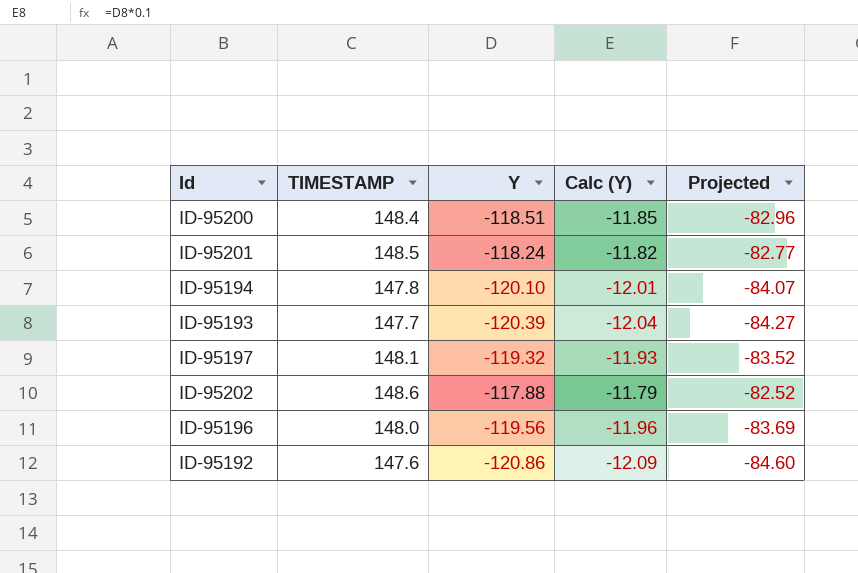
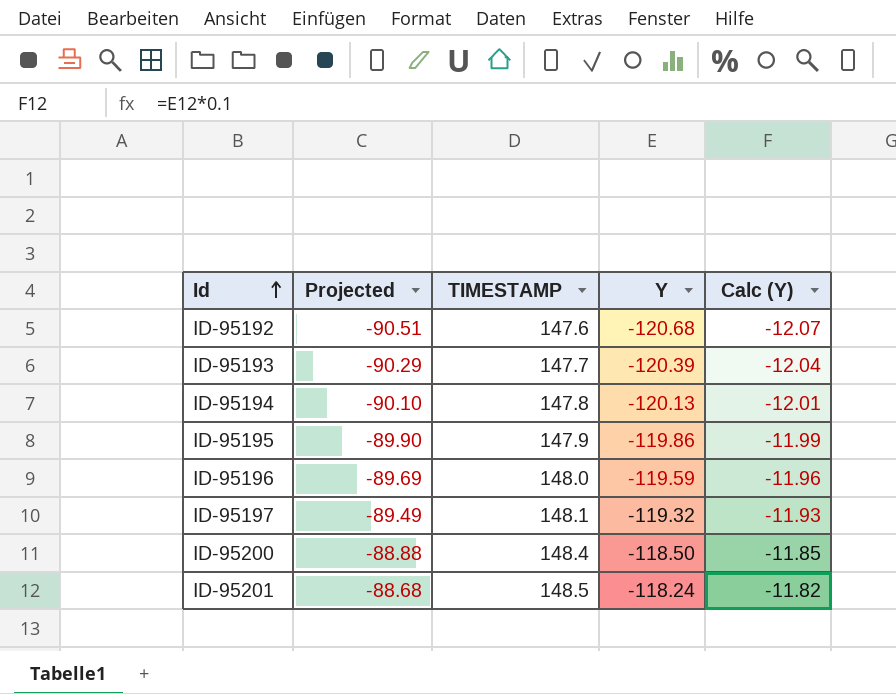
row order: none -> Id ascending
column Projected | formula: [Y] * 0.7 -> [Y] * 0.75
column Projected | position: 5 -> 2
row ID-95202: 148.6 | -117.88 | -11.79 | -82.52 -> none
ID-95192 | Y: -120.86 -> -120.68
ID-95192 | Calc (Y): -12.09 -> -12.07
ID-95194 | Y: -120.10 -> -120.13
row ID-95195: none -> -89.90 | 147.9 | -119.86 | -11.99
ID-95196 | Y: -119.56 -> -119.59
ID-95200 | Y: -118.51 -> -118.50

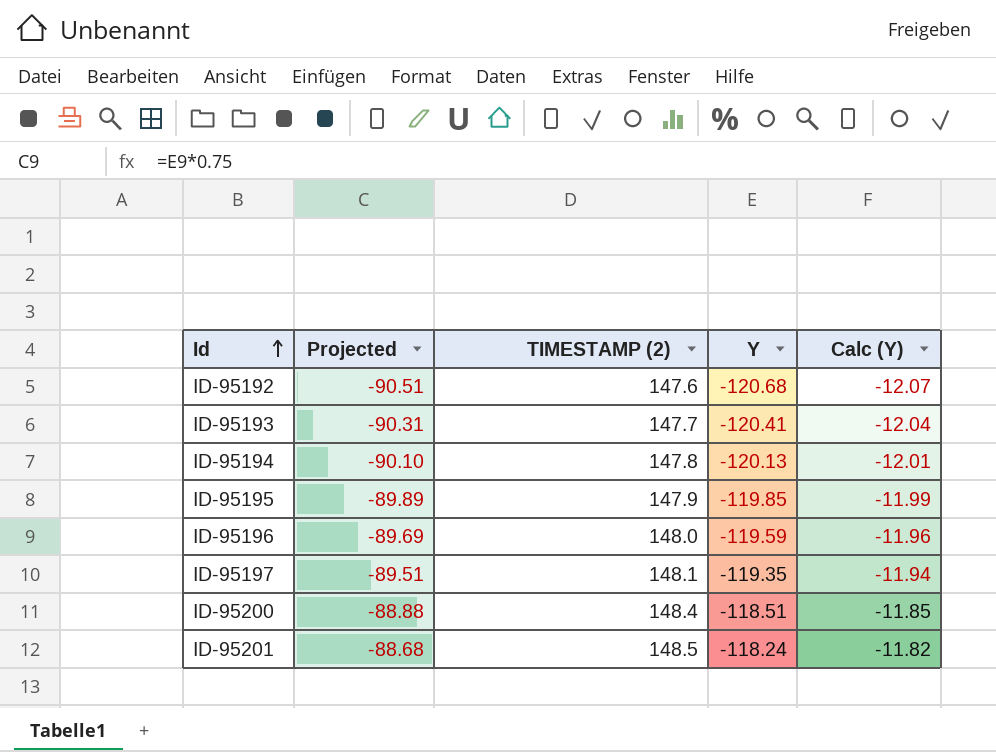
column name: TIMESTAMP -> TIMESTAMP (2)
ID-95193 | Projected: -90.29 -> -90.31
ID-95193 | Y: -120.39 -> -120.41
ID-95195 | Projected: -89.90 -> -89.89
ID-95195 | Y: -119.86 -> -119.85
ID-95197 | Projected: -89.49 -> -89.51
ID-95197 | Y: -119.32 -> -119.35
ID-95197 | Calc (Y): -11.93 -> -11.94
ID-95200 | Y: -118.50 -> -118.51

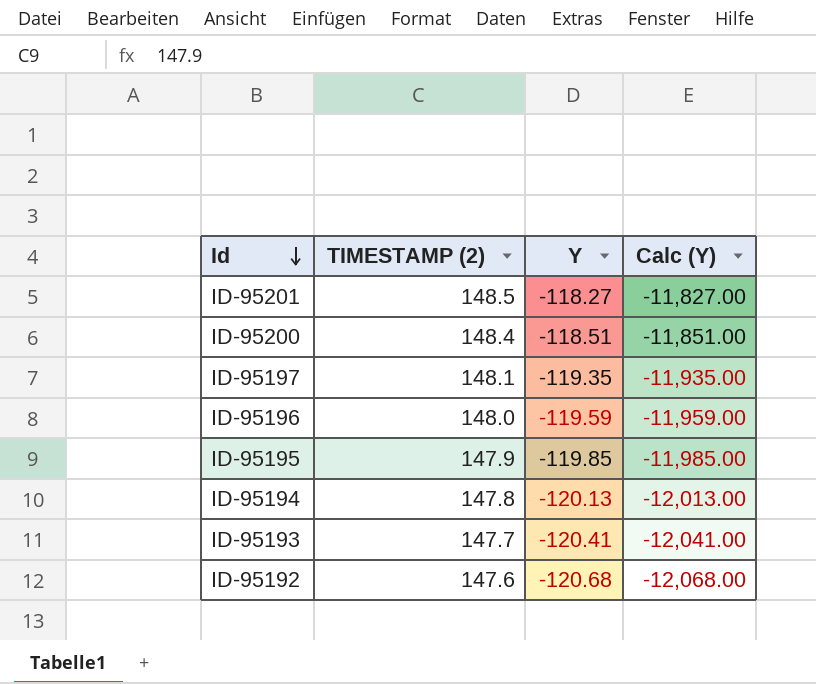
row order: Id ascending -> Id descending
column Projected | formula: [Y] * 0.75 -> none
column Calc (Y) | formula: [Y] * 0.1 -> [Y] * 100
ID-95201 | Y: -118.24 -> -118.27

